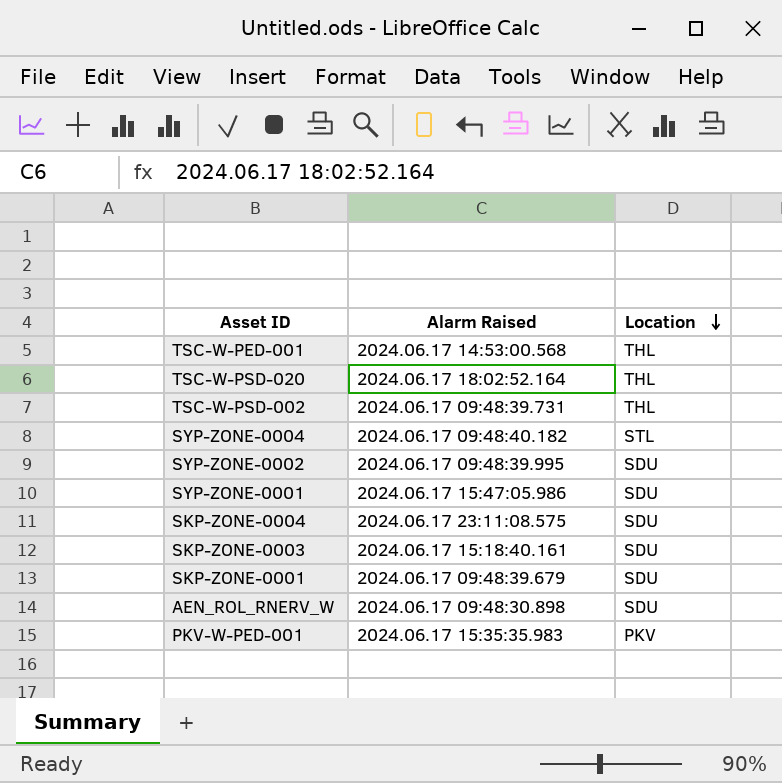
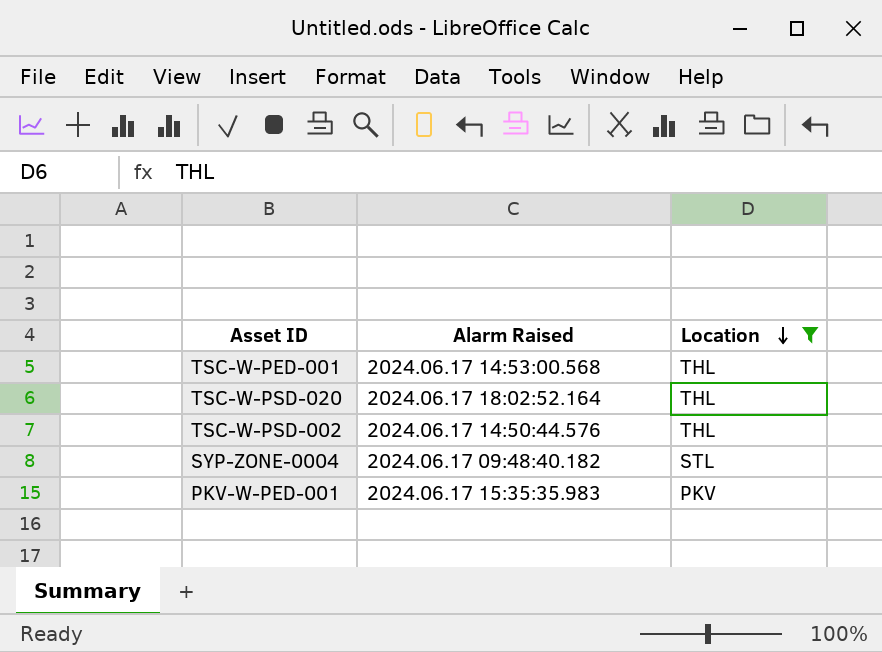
filter: none -> Location != SDU
TSC-W-PSD-002 | Alarm Raised: 2024.06.17 09:48:39.731 -> 2024.06.17 14:50:44.576

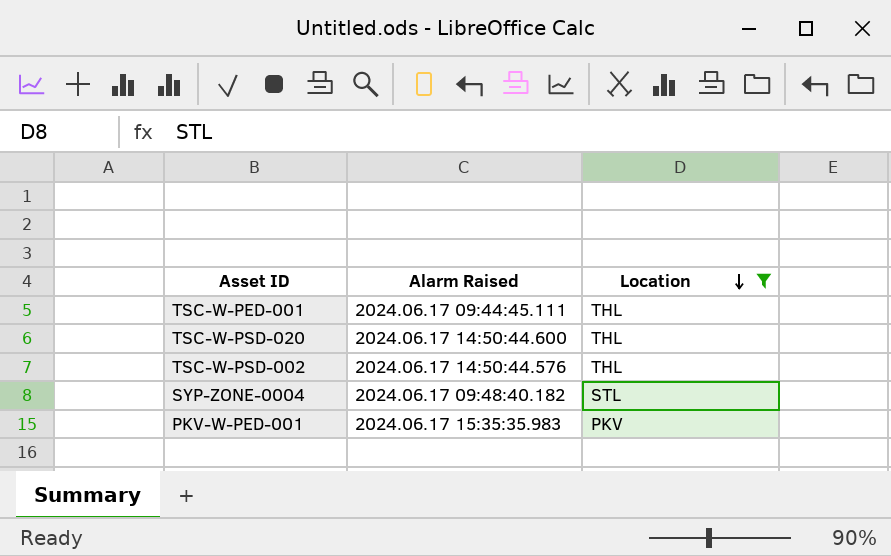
TSC-W-PED-001 | Alarm Raised: 2024.06.17 14:53:00.568 -> 2024.06.17 09:44:45.111
TSC-W-PSD-020 | Alarm Raised: 2024.06.17 18:02:52.164 -> 2024.06.17 14:50:44.600

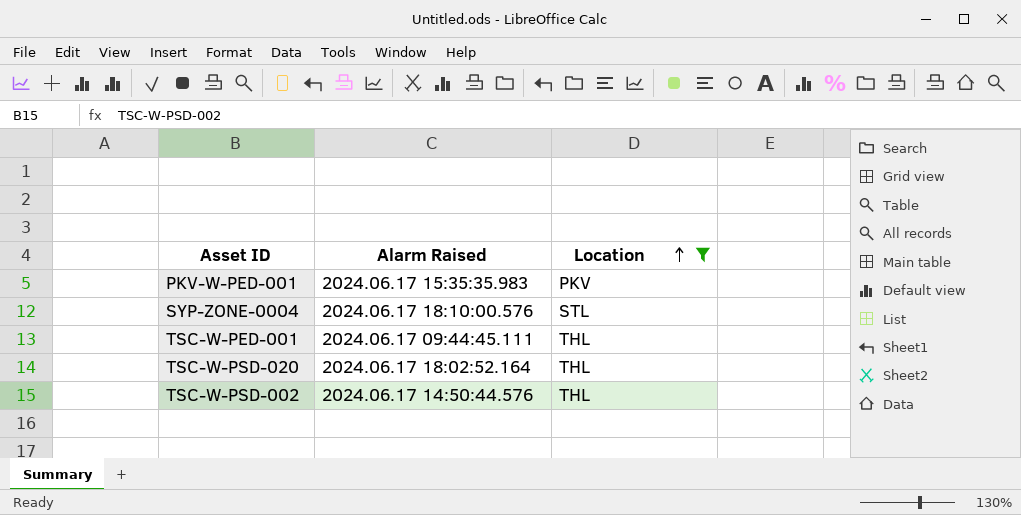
row order: Location descending -> Location ascending
SYP-ZONE-0004 | Alarm Raised: 2024.06.17 09:48:40.182 -> 2024.06.17 18:10:00.576
TSC-W-PSD-020 | Alarm Raised: 2024.06.17 14:50:44.600 -> 2024.06.17 18:02:52.164

